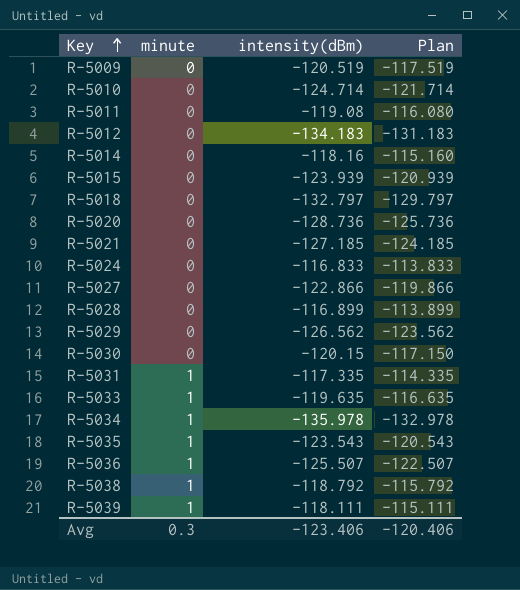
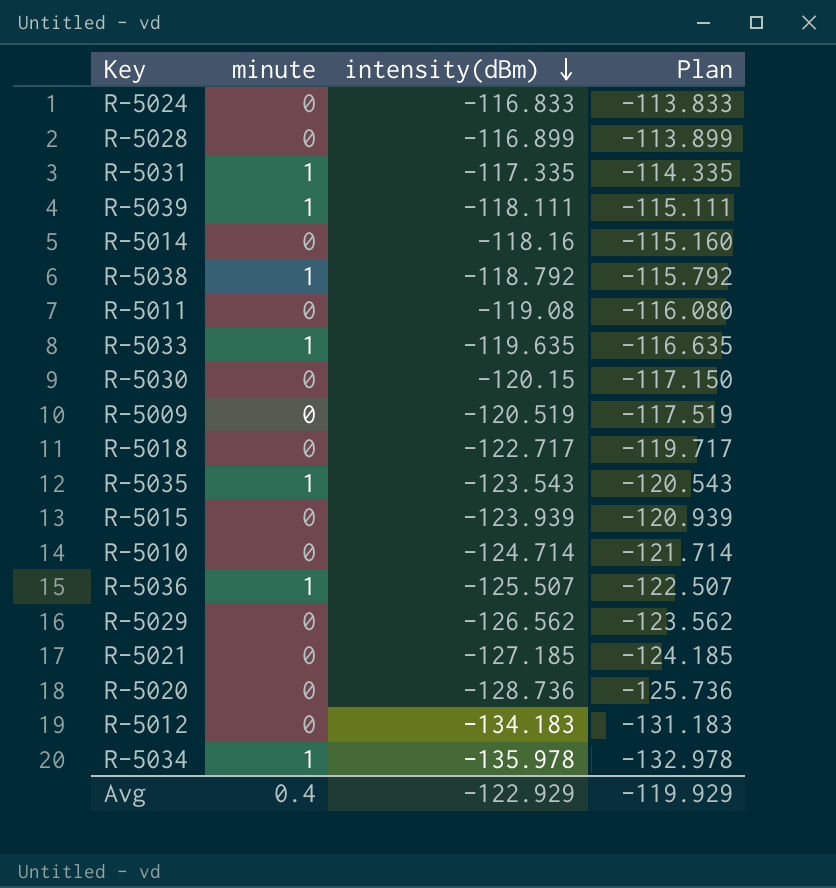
row order: Key ascending -> intensity(dBm) descending
row R-5027: 0 | -122.866 | -119.866 -> none
R-5018 | intensity(dBm): -132.797 -> -122.717
R-5018 | Plan: -129.797 -> -119.717
Avg | minute: 0.3 -> 0.4
Avg | intensity(dBm): -123.406 -> -122.929
Avg | Plan: -120.406 -> -119.929

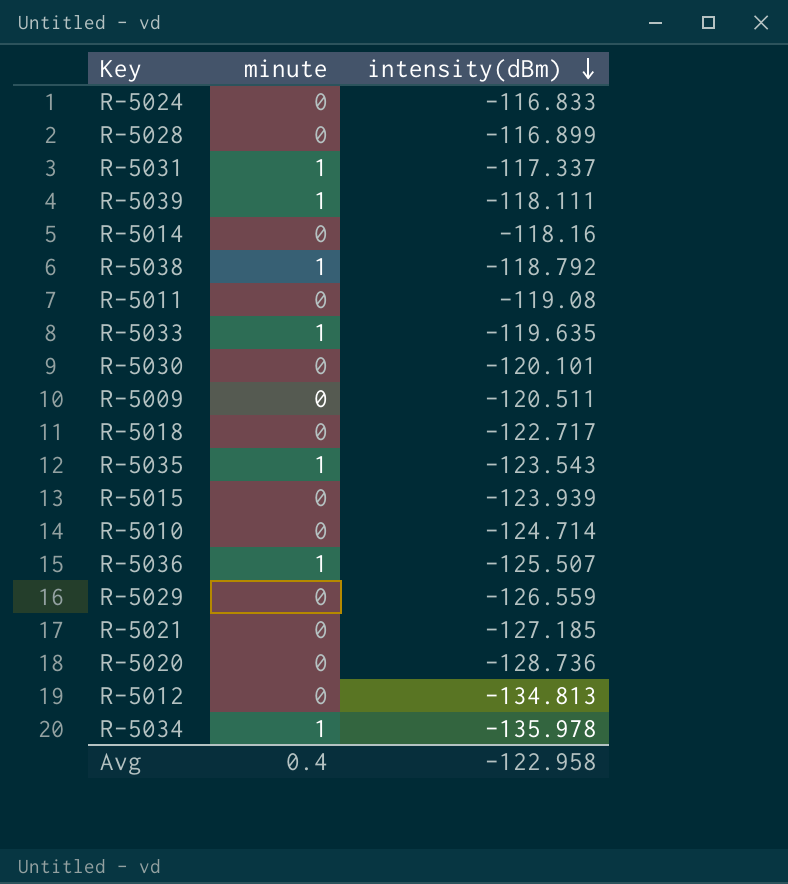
column Plan | formula: [intensity(dBm)] + 3 -> none
R-5031 | intensity(dBm): -117.335 -> -117.337
R-5030 | intensity(dBm): -120.15 -> -120.101
R-5009 | intensity(dBm): -120.519 -> -120.511
R-5029 | intensity(dBm): -126.562 -> -126.559
R-5012 | intensity(dBm): -134.183 -> -134.813
Avg | intensity(dBm): -122.929 -> -122.958

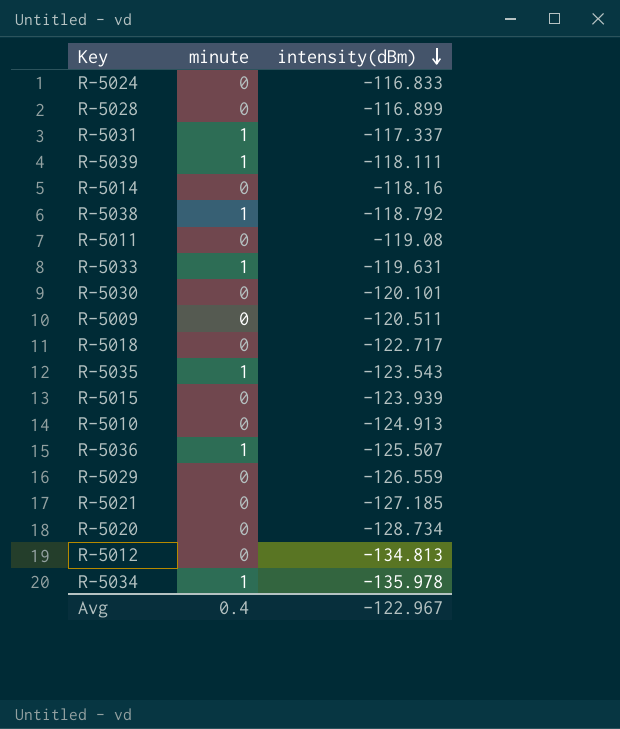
R-5033 | intensity(dBm): -119.635 -> -119.631
R-5010 | intensity(dBm): -124.714 -> -124.913
R-5020 | intensity(dBm): -128.736 -> -128.734
Avg | intensity(dBm): -122.958 -> -122.967

